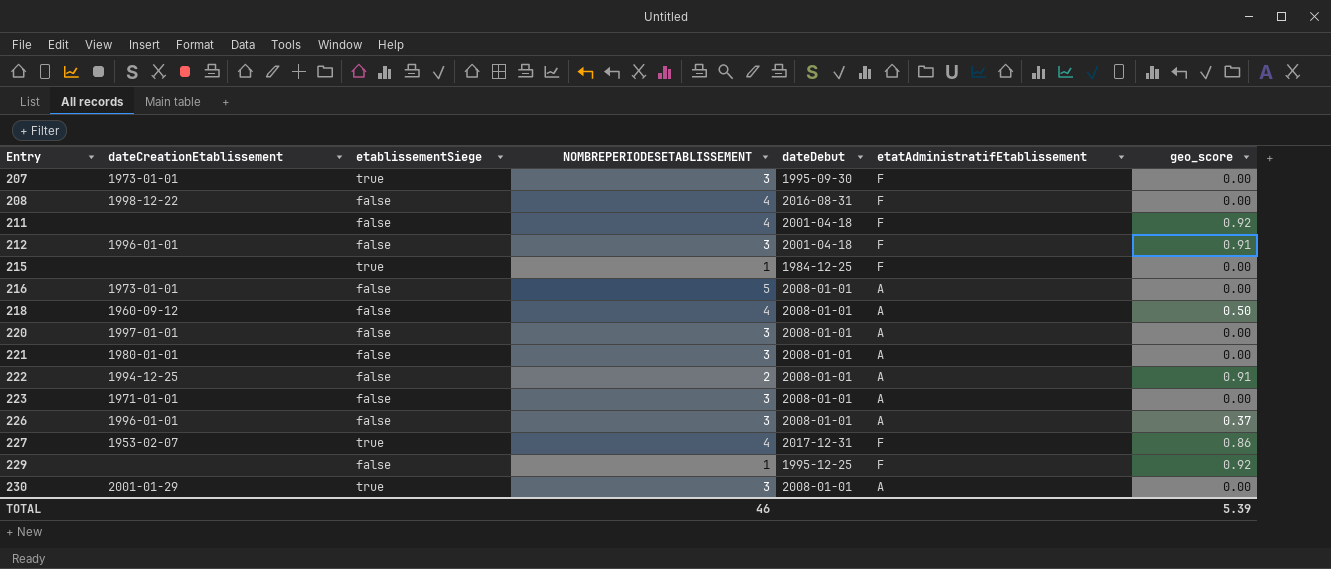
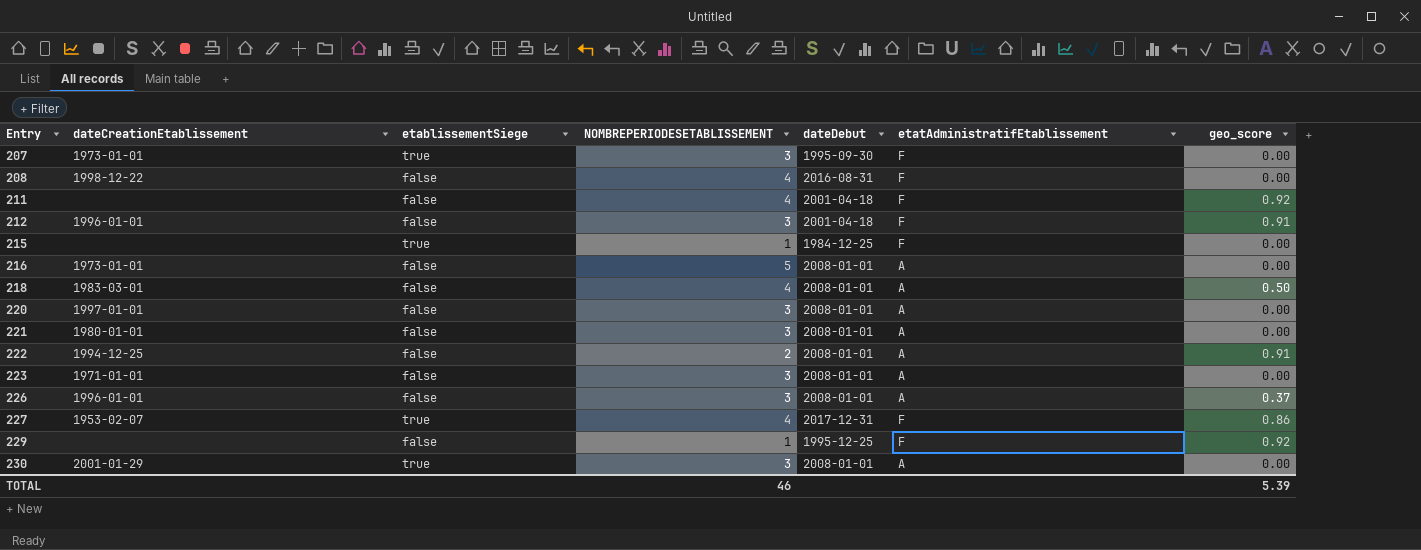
218 | dateCreationEtablissement: 1960-09-12 -> 1983-03-01

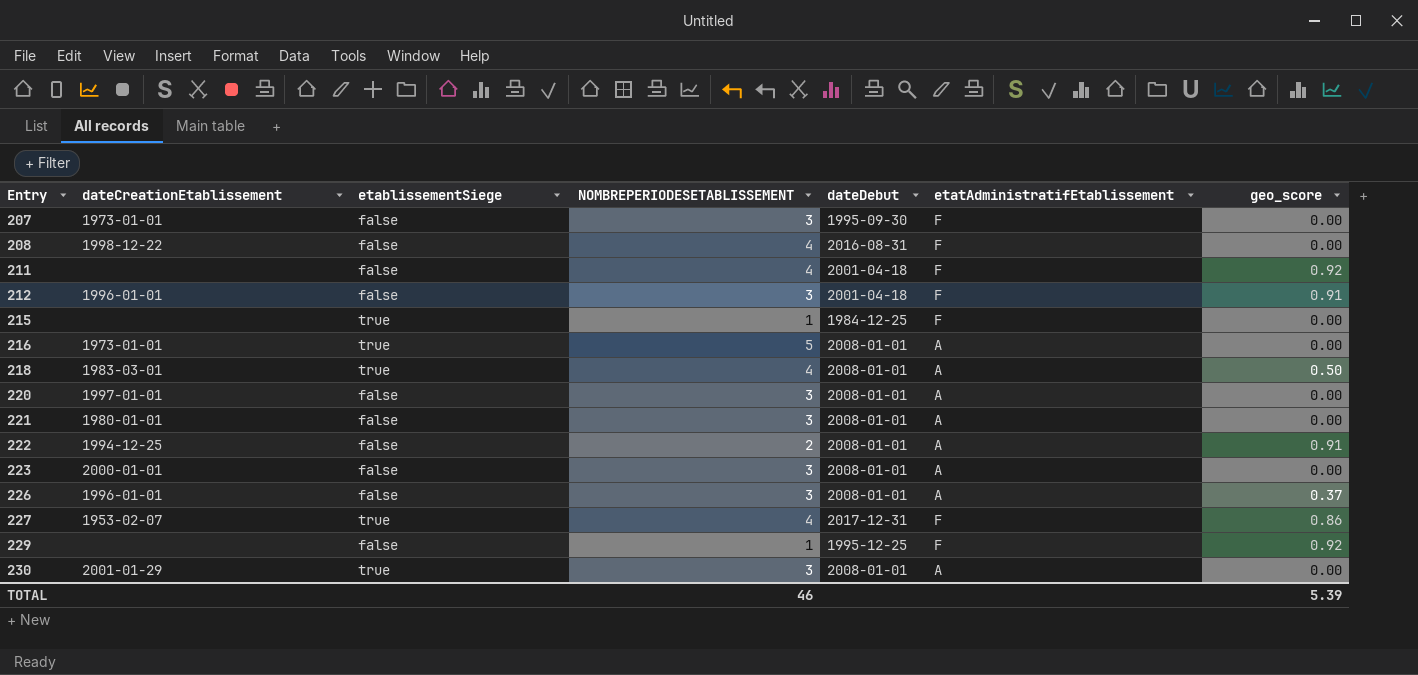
207 | etablissementSiege: true -> false
216 | etablissementSiege: false -> true
218 | etablissementSiege: false -> true
223 | dateCreationEtablissement: 1971-01-01 -> 2000-01-01

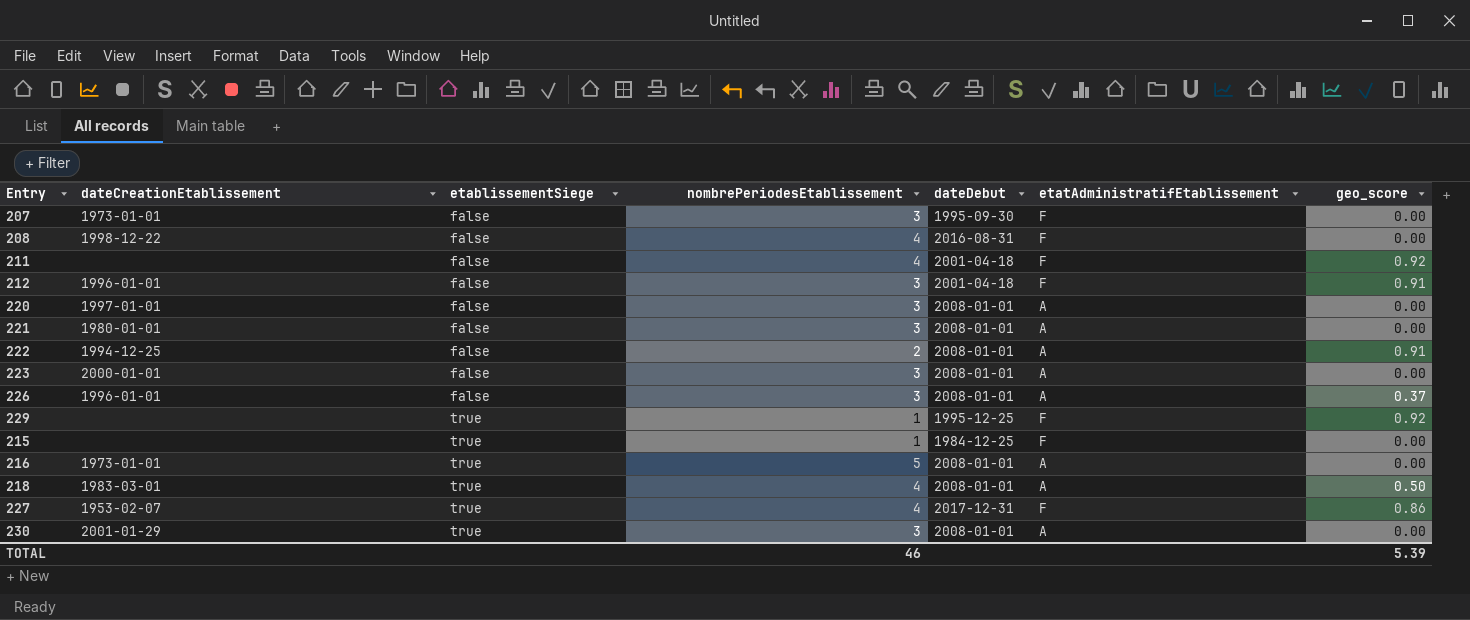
row order: Entry ascending -> etablissementSiege ascending
column name: NOMBREPERIODESETABLISSEMENT -> nombrePeriodesEtablissement
229 | etablissementSiege: false -> true

